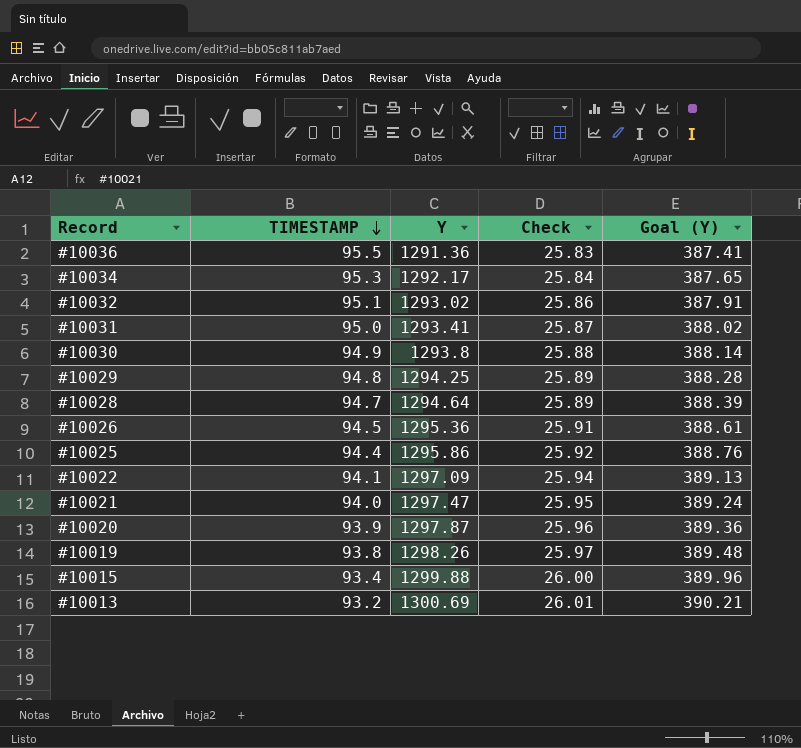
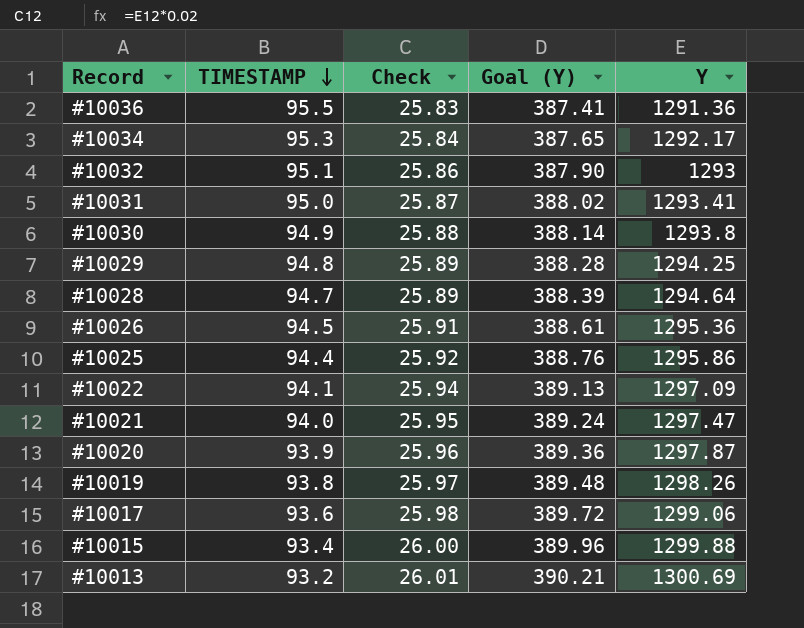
column Y | position: 3 -> 5
#10032 | Goal (Y): 387.91 -> 387.90
#10032 | Y: 1293.02 -> 1293
row #10017: none -> 93.6 | 25.98 | 389.72 | 1299.06

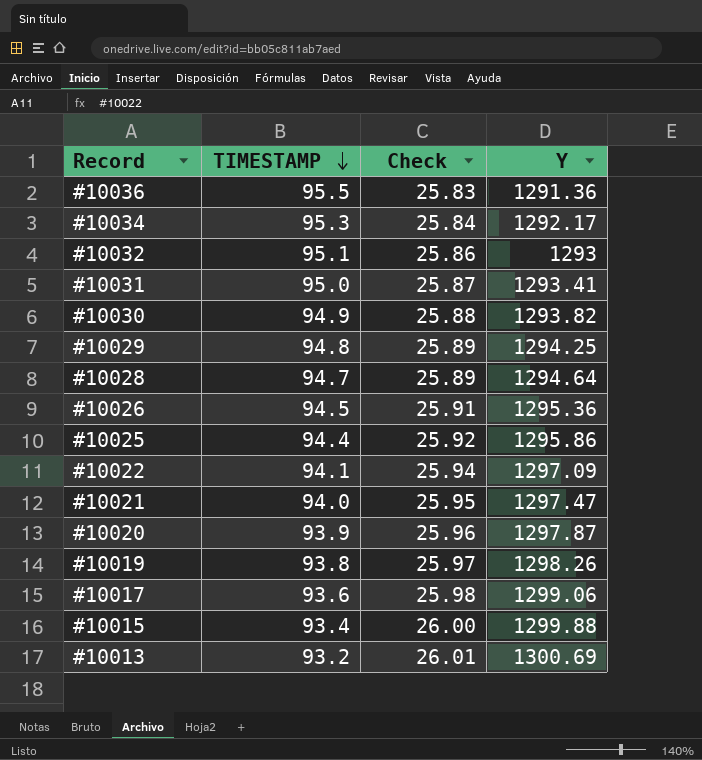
column Goal (Y) | formula: [Y] * 0.3 -> none
#10030 | Y: 1293.8 -> 1293.82

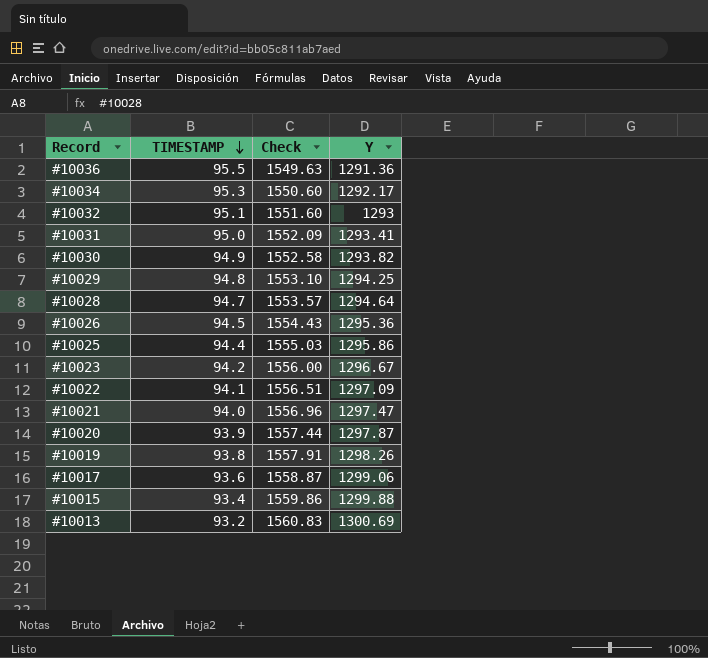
column Check | formula: [Y] * 0.02 -> [Y] * 1.2
row #10023: none -> 94.2 | 1556.00 | 1296.67

